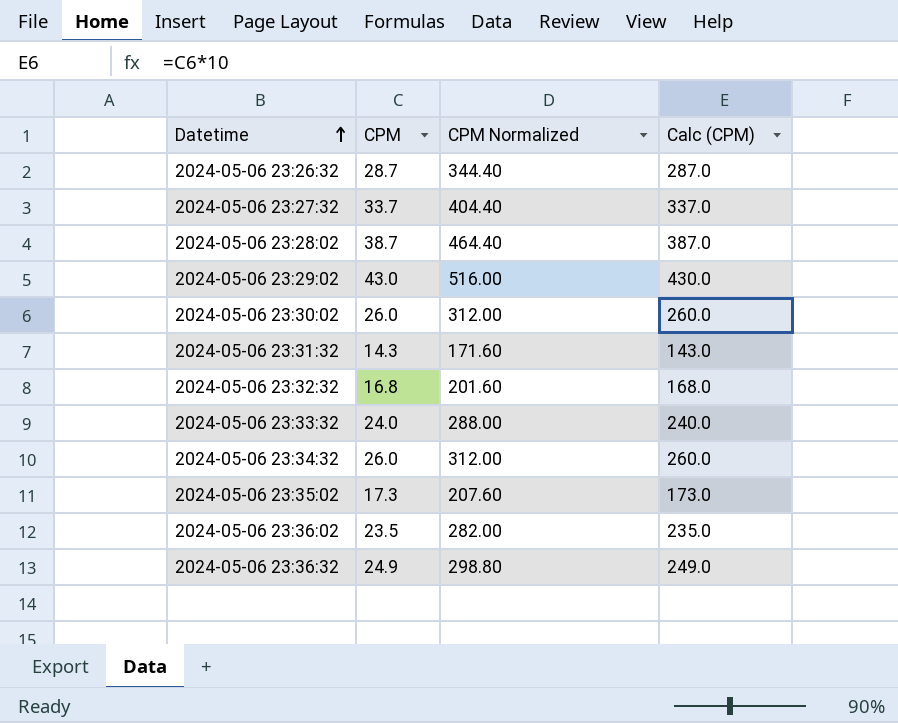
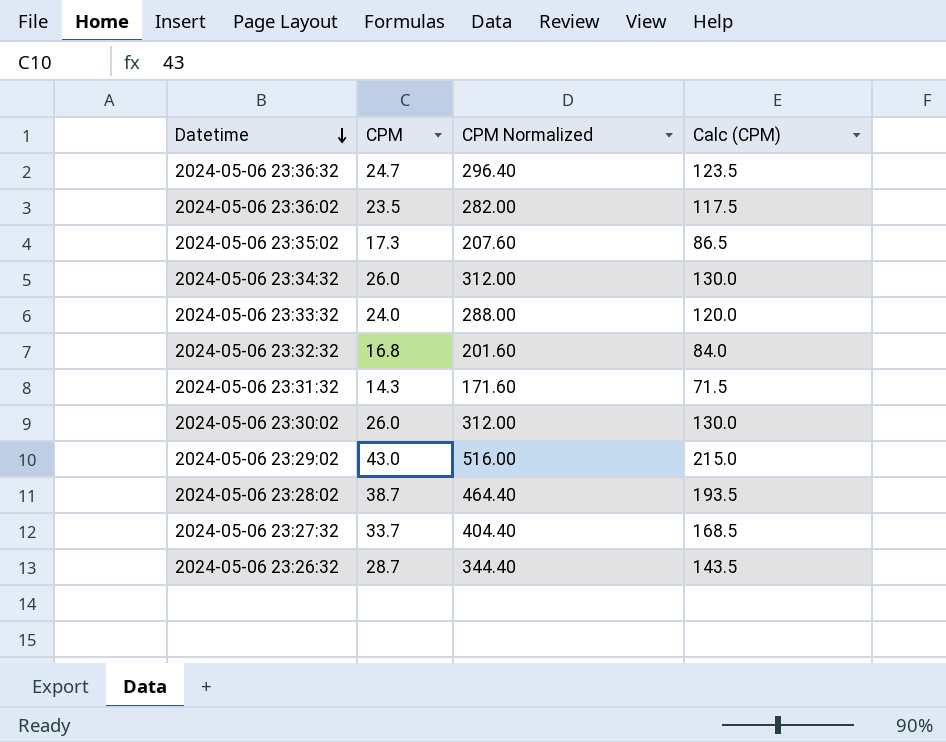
row order: Datetime ascending -> Datetime descending
column Calc (CPM) | formula: [CPM] * 10 -> [CPM] * 5
2024-05-06 23:36:32 | CPM: 24.9 -> 24.7
2024-05-06 23:36:32 | CPM Normalized: 298.80 -> 296.40

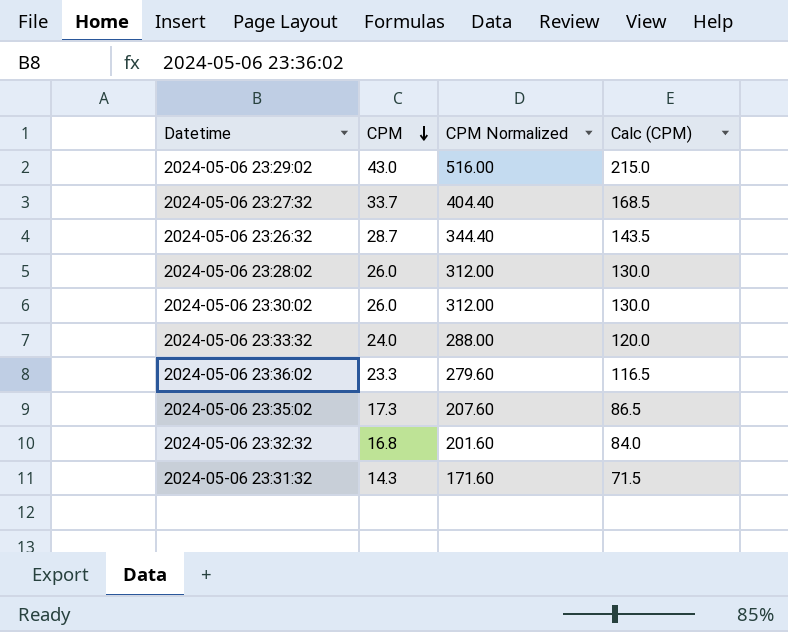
row order: Datetime descending -> CPM descending
row 2024-05-06 23:36:32: 24.7 | 296.40 | 123.5 -> none
row 2024-05-06 23:34:32: 26.0 | 312.00 | 130.0 -> none
2024-05-06 23:28:02 | CPM: 38.7 -> 26.0
2024-05-06 23:28:02 | CPM Normalized: 464.40 -> 312.00
2024-05-06 23:28:02 | Calc (CPM): 193.5 -> 130.0
2024-05-06 23:36:02 | CPM: 23.5 -> 23.3
2024-05-06 23:36:02 | CPM Normalized: 282.00 -> 279.60
2024-05-06 23:36:02 | Calc (CPM): 117.5 -> 116.5

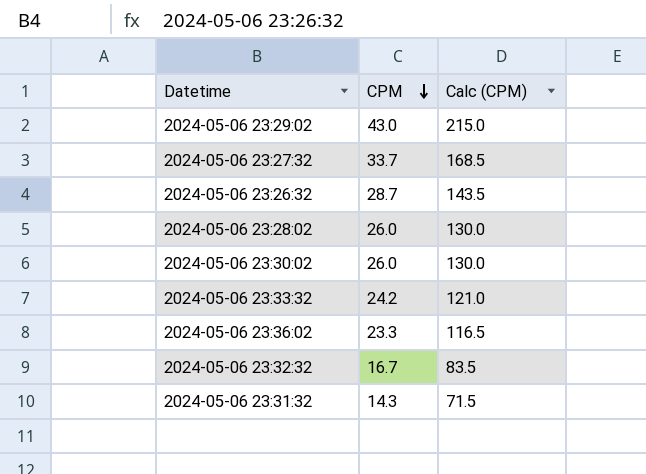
column CPM Normalized | formula: [CPM] * 12 -> none
row 2024-05-06 23:35:02: 17.3 | 207.60 | 86.5 -> none
2024-05-06 23:33:32 | CPM: 24.0 -> 24.2
2024-05-06 23:33:32 | Calc (CPM): 120.0 -> 121.0
2024-05-06 23:32:32 | CPM: 16.8 -> 16.7
2024-05-06 23:32:32 | Calc (CPM): 84.0 -> 83.5

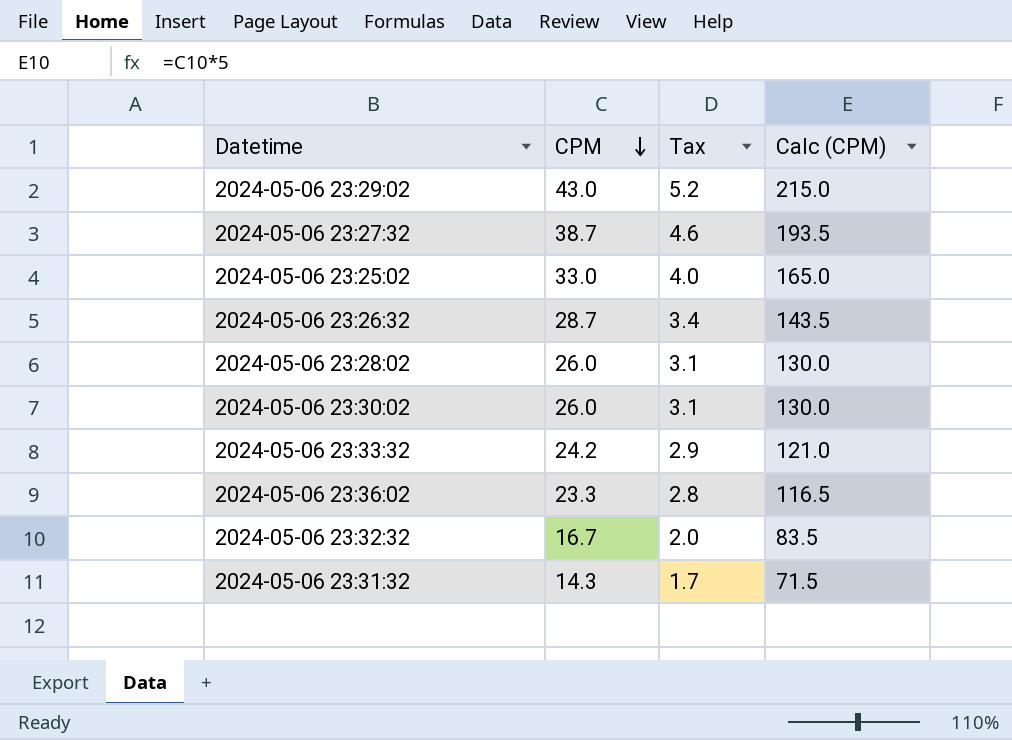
column Tax | formula: none -> [CPM] * 0.12
2024-05-06 23:27:32 | CPM: 33.7 -> 38.7
2024-05-06 23:27:32 | Calc (CPM): 168.5 -> 193.5
row 2024-05-06 23:25:02: none -> 33.0 | 4.0 | 165.0

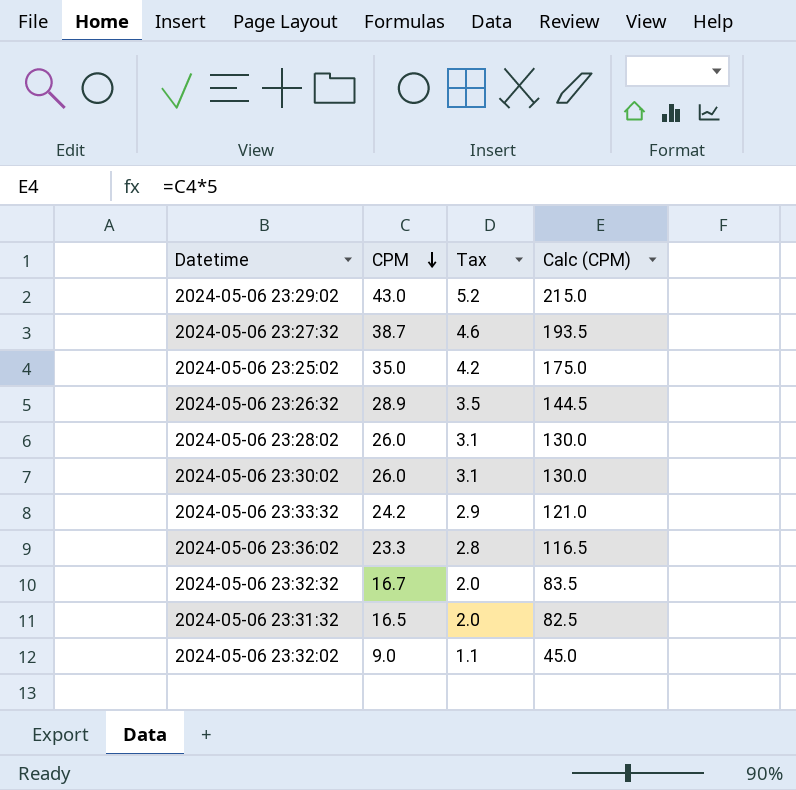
2024-05-06 23:25:02 | CPM: 33.0 -> 35.0
2024-05-06 23:25:02 | Tax: 4.0 -> 4.2
2024-05-06 23:25:02 | Calc (CPM): 165.0 -> 175.0
2024-05-06 23:26:32 | CPM: 28.7 -> 28.9
2024-05-06 23:26:32 | Tax: 3.4 -> 3.5
2024-05-06 23:26:32 | Calc (CPM): 143.5 -> 144.5
2024-05-06 23:31:32 | CPM: 14.3 -> 16.5
2024-05-06 23:31:32 | Tax: 1.7 -> 2.0
2024-05-06 23:31:32 | Calc (CPM): 71.5 -> 82.5
row 2024-05-06 23:32:02: none -> 9.0 | 1.1 | 45.0

